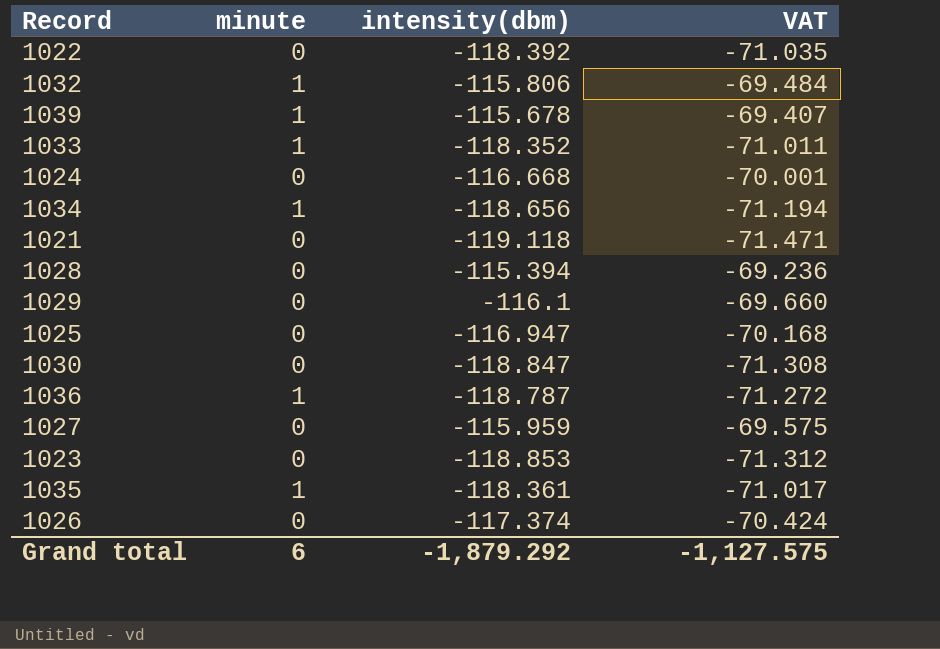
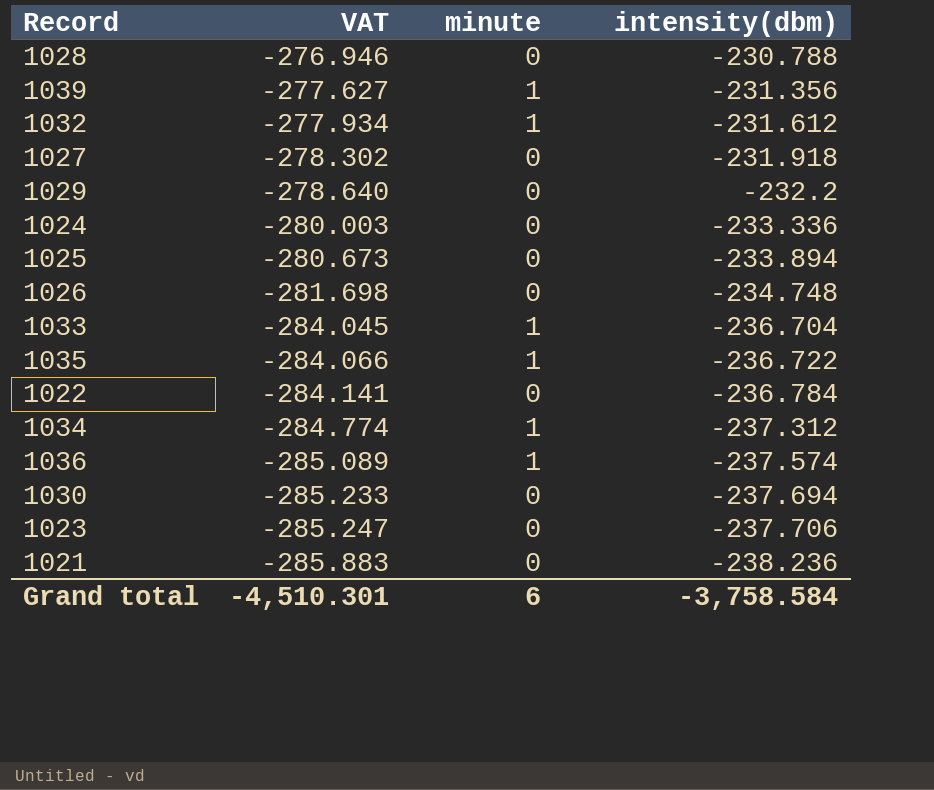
row order: none -> VAT descending
column VAT | formula: [intensity(dbm)] * 0.6 -> [intensity(dbm)] * 1.2
column VAT | position: 4 -> 2
1028 | intensity(dbm): -115.394 -> -230.788
1039 | intensity(dbm): -115.678 -> -231.356
1032 | intensity(dbm): -115.806 -> -231.612
1027 | intensity(dbm): -115.959 -> -231.918
1029 | intensity(dbm): -116.1 -> -232.2
1024 | intensity(dbm): -116.668 -> -233.336
1025 | intensity(dbm): -116.947 -> -233.894
1026 | intensity(dbm): -117.374 -> -234.748
1033 | intensity(dbm): -118.352 -> -236.704
1035 | intensity(dbm): -118.361 -> -236.722
1022 | intensity(dbm): -118.392 -> -236.784
1034 | intensity(dbm): -118.656 -> -237.312
1036 | intensity(dbm): -118.787 -> -237.574
1030 | intensity(dbm): -118.847 -> -237.694
1023 | intensity(dbm): -118.853 -> -237.706
1021 | intensity(dbm): -119.118 -> -238.236
Grand total | VAT: -1,127.575 -> -4,510.301
Grand total | intensity(dbm): -1,879.292 -> -3,758.584

